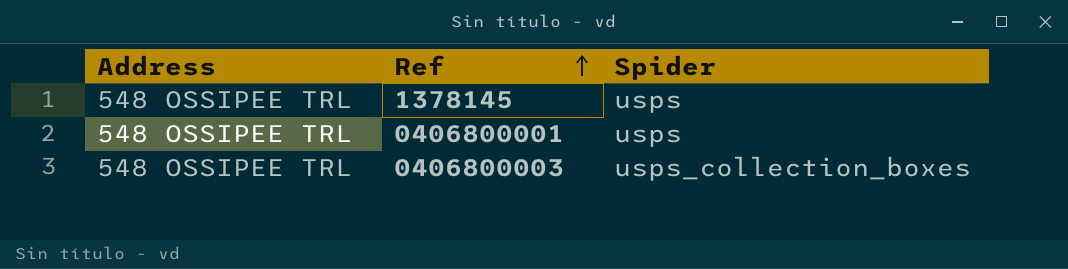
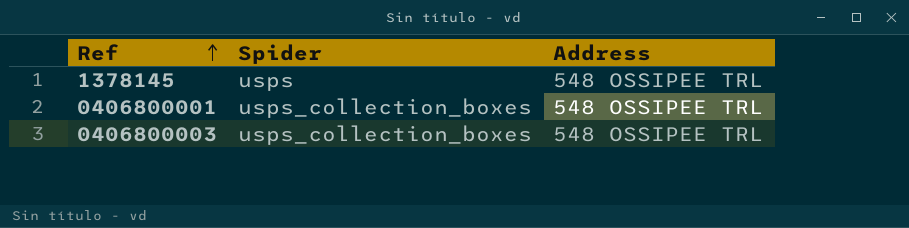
column Address | position: 1 -> 3
0406800001 | Spider: usps -> usps_collection_boxes

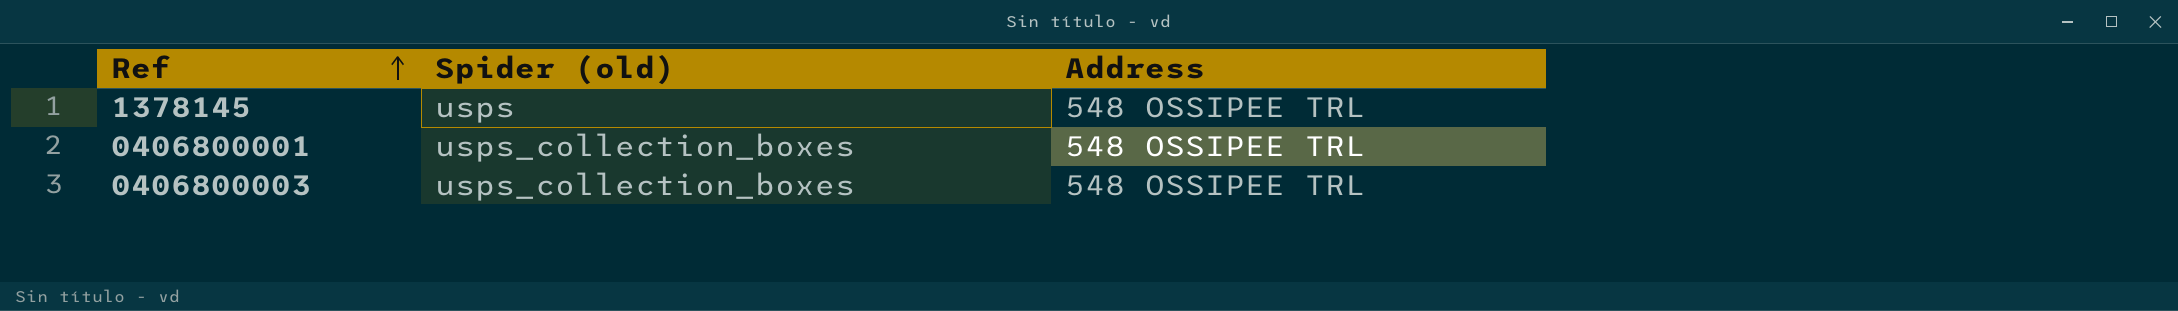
column name: Spider -> Spider (old)

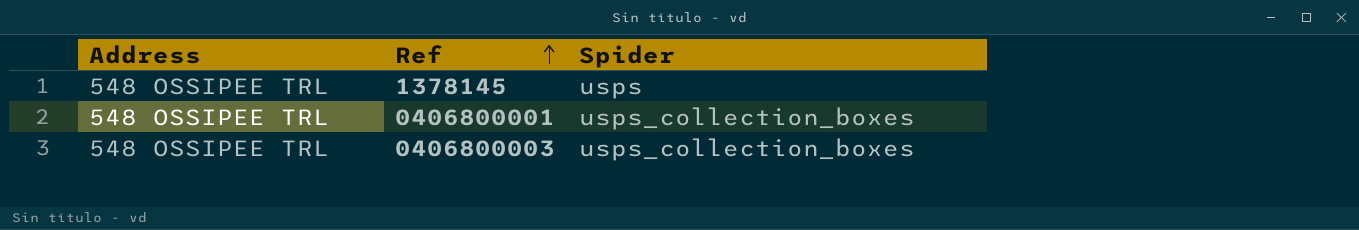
column Address | position: 3 -> 1
column name: Spider (old) -> Spider

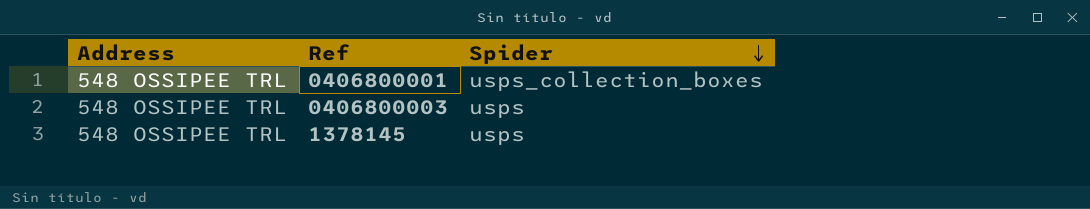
row order: Ref ascending -> Spider descending
0406800003 | Spider: usps_collection_boxes -> usps

